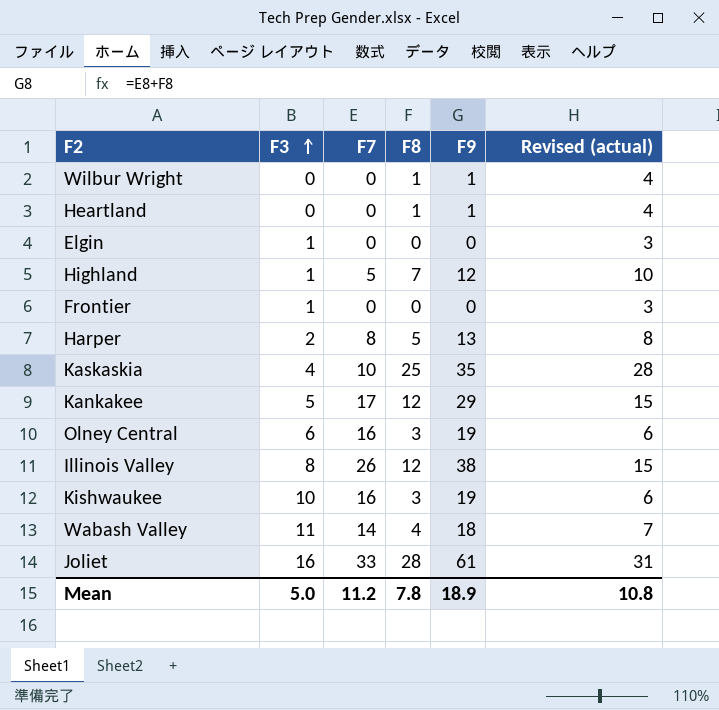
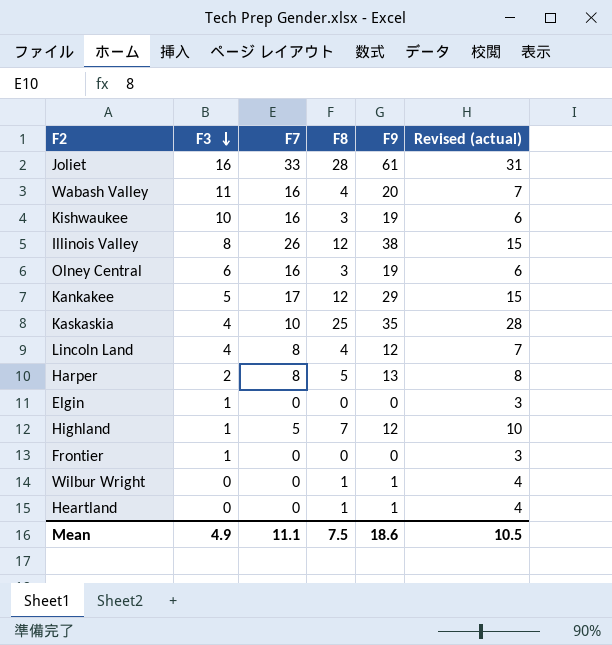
row order: F3 ascending -> F3 descending
Wabash Valley | F7: 14 -> 16
Wabash Valley | F9: 18 -> 20
row Lincoln Land: none -> 4 | 8 | 4 | 12 | 7
Mean | F3: 5.0 -> 4.9
Mean | F7: 11.2 -> 11.1
Mean | F8: 7.8 -> 7.5
Mean | F9: 18.9 -> 18.6
Mean | Revised (actual): 10.8 -> 10.5

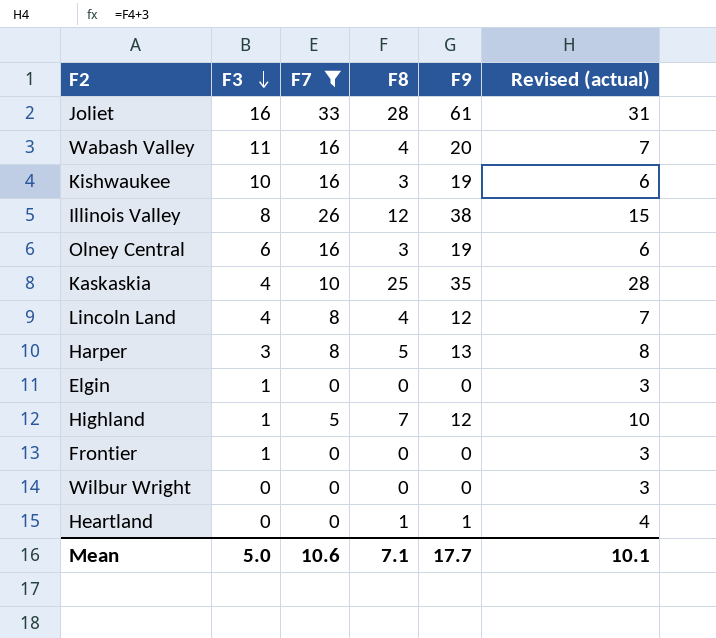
filter: none -> F7 != 17
Harper | F3: 2 -> 3
Wilbur Wright | F8: 1 -> 0
Wilbur Wright | F9: 1 -> 0
Wilbur Wright | Revised (actual): 4 -> 3
Mean | F3: 4.9 -> 5.0
Mean | F7: 11.1 -> 10.6
Mean | F8: 7.5 -> 7.1
Mean | F9: 18.6 -> 17.7
Mean | Revised (actual): 10.5 -> 10.1

